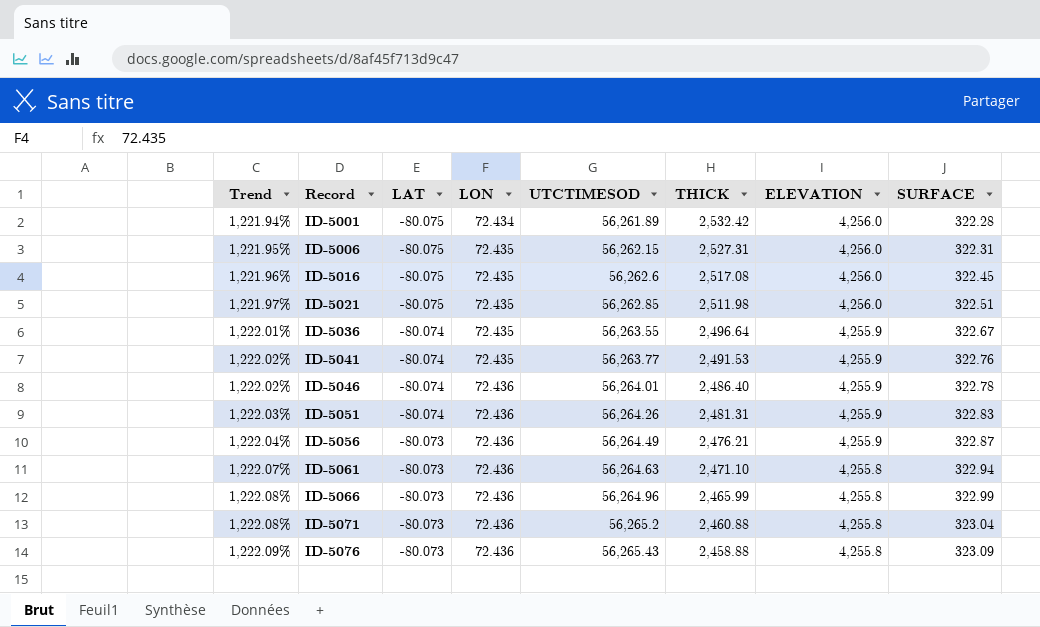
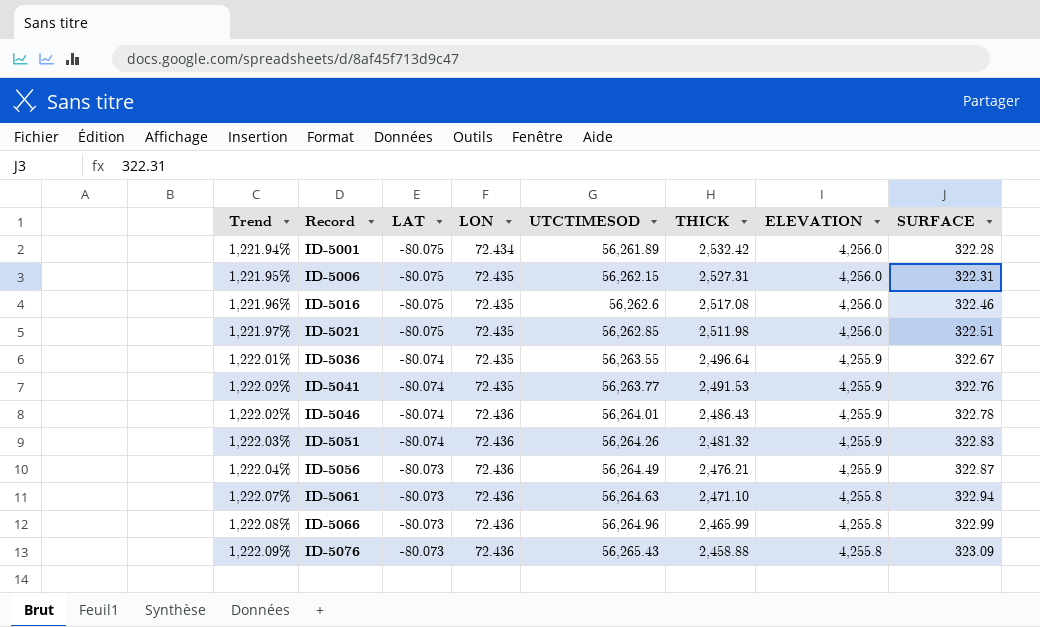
row ID-5071: 1,222.08% | -80.073 | 72.436 | 56,265.2 | 2,460.88 | 4,255.8 | 323.04 -> none
ID-5016 | SURFACE: 322.45 -> 322.46
ID-5046 | THICK: 2,486.40 -> 2,486.43
ID-5051 | THICK: 2,481.31 -> 2,481.32

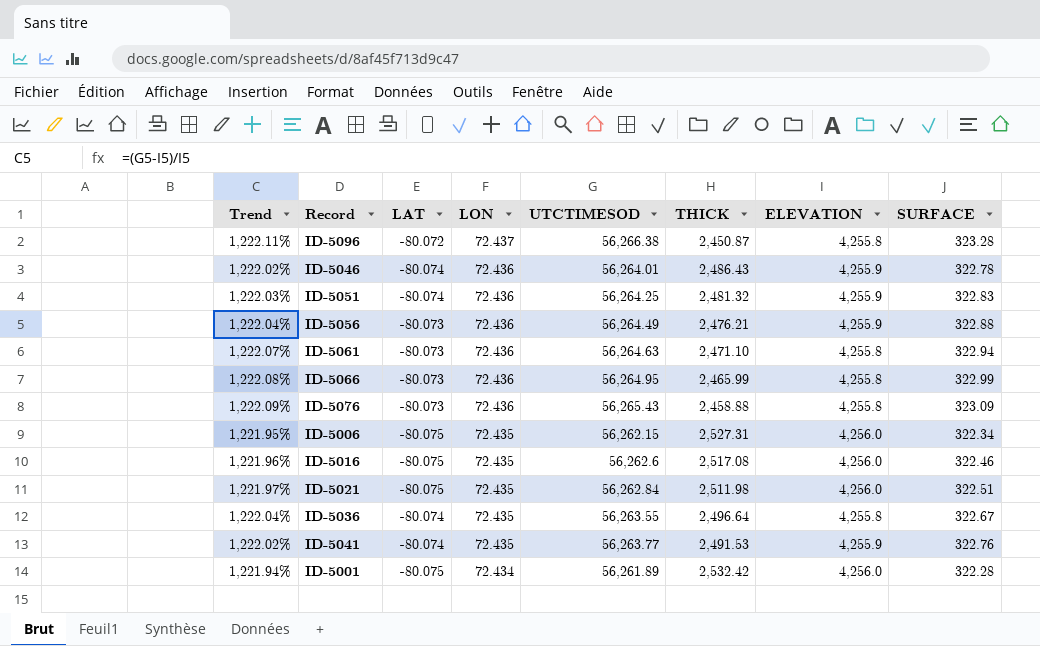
row order: Trend ascending -> LON descending
row ID-5096: none -> 1,222.11% | -80.072 | 72.437 | 56,266.38 | 2,450.87 | 4,255.8 | 323.28
ID-5051 | UTCTIMESOD: 56,264.26 -> 56,264.25
ID-5056 | SURFACE: 322.87 -> 322.88
ID-5066 | UTCTIMESOD: 56,264.96 -> 56,264.95
ID-5006 | SURFACE: 322.31 -> 322.34
ID-5021 | UTCTIMESOD: 56,262.85 -> 56,262.84
ID-5036 | Trend: 1,222.01% -> 1,222.04%
ID-5036 | ELEVATION: 4,255.9 -> 4,255.8

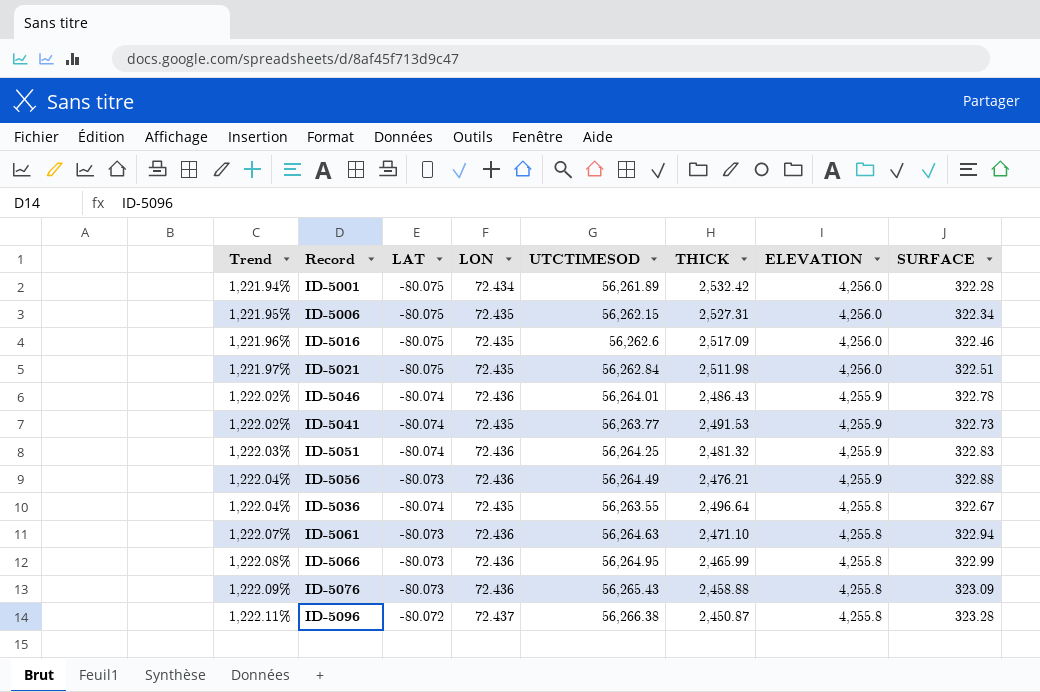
row order: LON descending -> Trend ascending
ID-5016 | THICK: 2,517.08 -> 2,517.09
ID-5041 | SURFACE: 322.76 -> 322.73

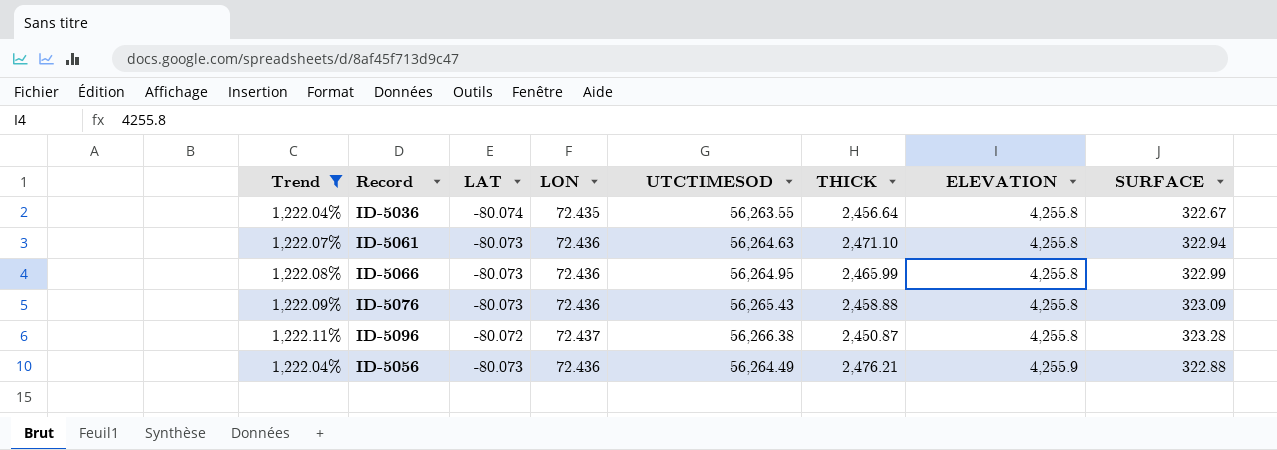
filter: none -> Trend >= 1,222.04%
row order: Trend ascending -> ELEVATION ascending
ID-5036 | THICK: 2,496.64 -> 2,456.64

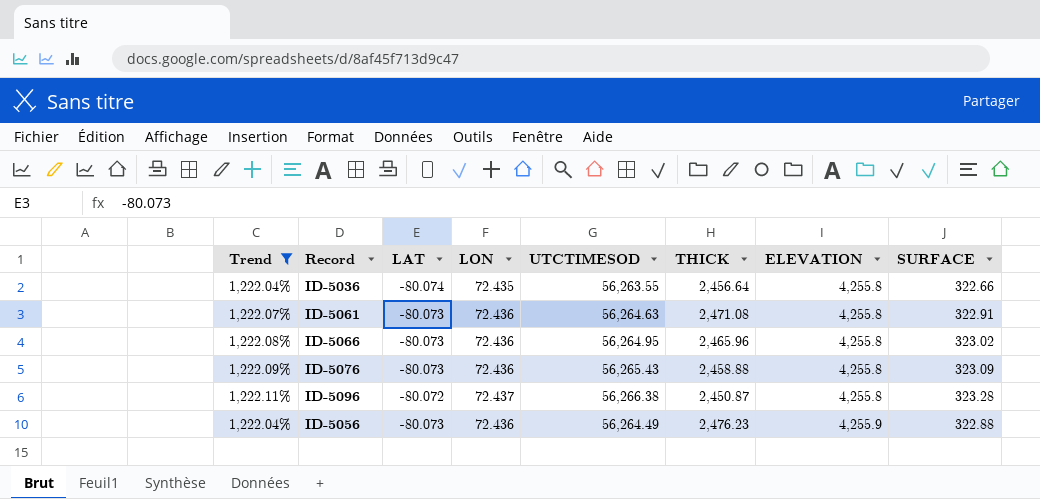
ID-5036 | SURFACE: 322.67 -> 322.66
ID-5061 | THICK: 2,471.10 -> 2,471.08
ID-5061 | SURFACE: 322.94 -> 322.91
ID-5066 | THICK: 2,465.99 -> 2,465.96
ID-5066 | SURFACE: 322.99 -> 323.02
ID-5056 | THICK: 2,476.21 -> 2,476.23

